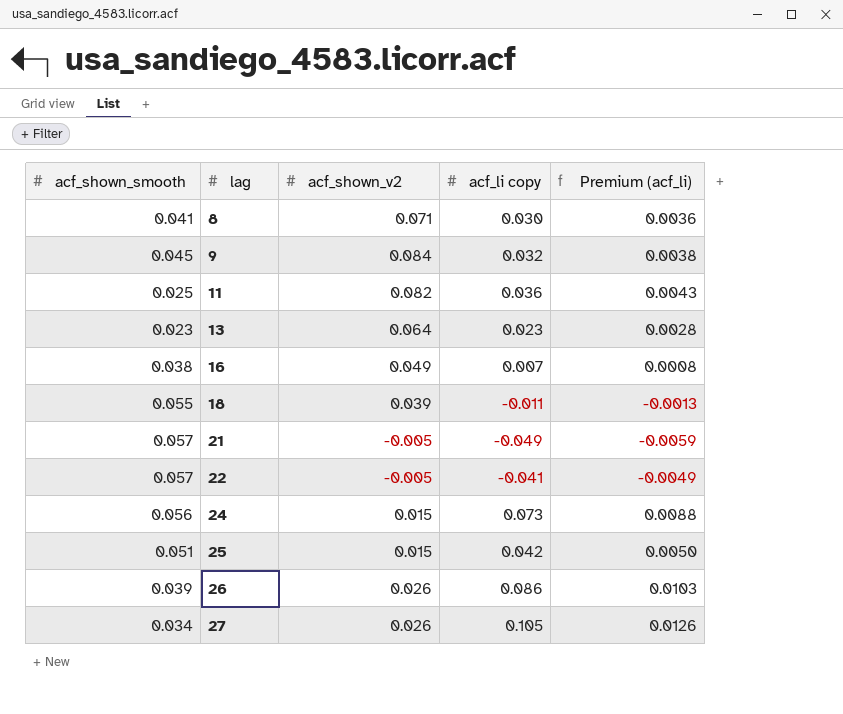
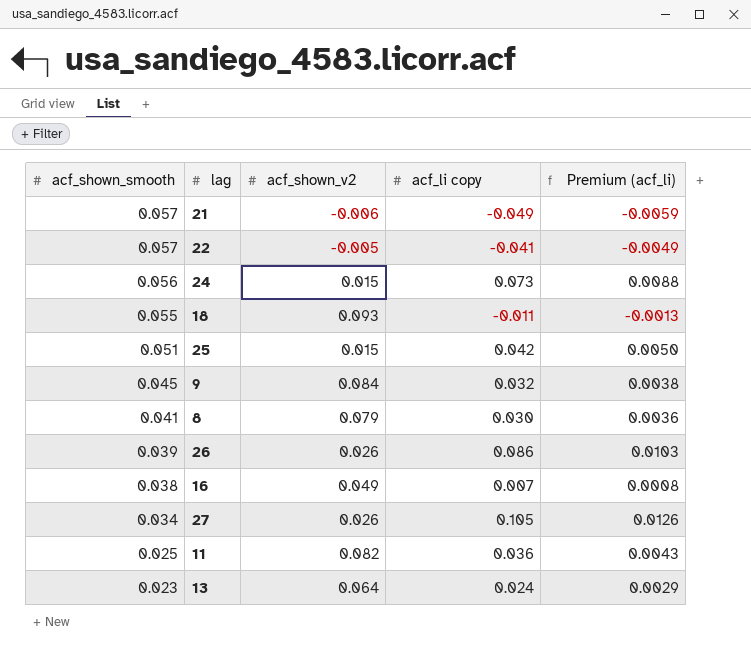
row order: lag ascending -> acf_shown_smooth descending
21 | acf_shown_v2: -0.005 -> -0.006
18 | acf_shown_v2: 0.039 -> 0.093
8 | acf_shown_v2: 0.071 -> 0.079
13 | acf_li copy: 0.023 -> 0.024
13 | Premium (acf_li): 0.0028 -> 0.0029

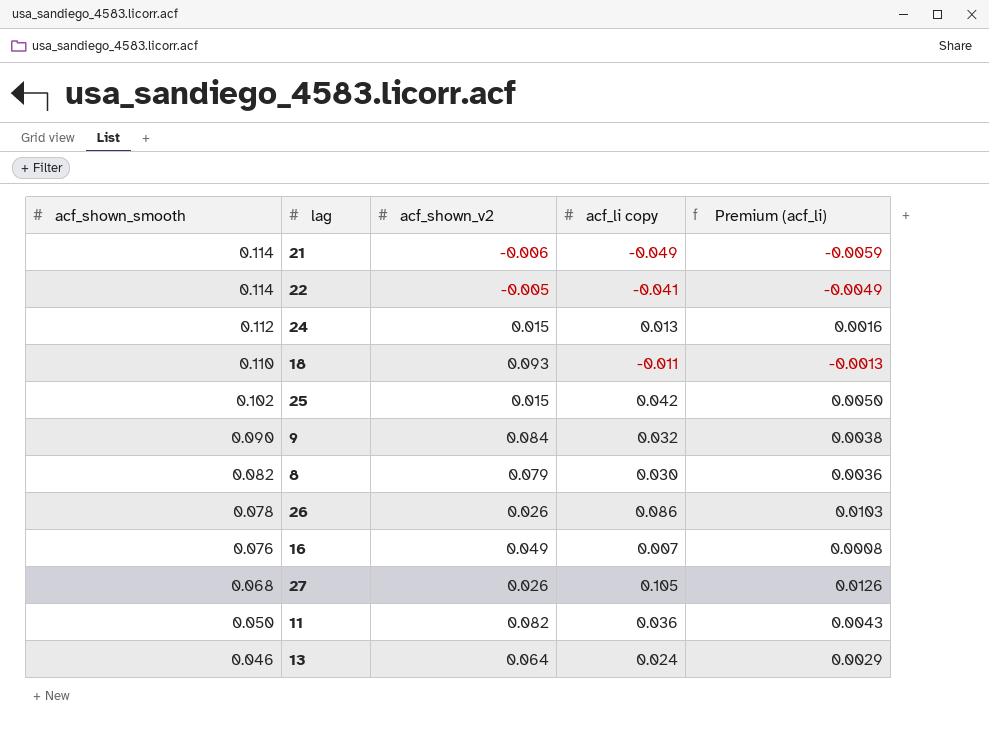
21 | acf_shown_smooth: 0.057 -> 0.114
22 | acf_shown_smooth: 0.057 -> 0.114
24 | acf_shown_smooth: 0.056 -> 0.112
24 | acf_li copy: 0.073 -> 0.013
24 | Premium (acf_li): 0.0088 -> 0.0016
18 | acf_shown_smooth: 0.055 -> 0.110
25 | acf_shown_smooth: 0.051 -> 0.102
9 | acf_shown_smooth: 0.045 -> 0.090
8 | acf_shown_smooth: 0.041 -> 0.082
26 | acf_shown_smooth: 0.039 -> 0.078
16 | acf_shown_smooth: 0.038 -> 0.076
27 | acf_shown_smooth: 0.034 -> 0.068
11 | acf_shown_smooth: 0.025 -> 0.050
13 | acf_shown_smooth: 0.023 -> 0.046

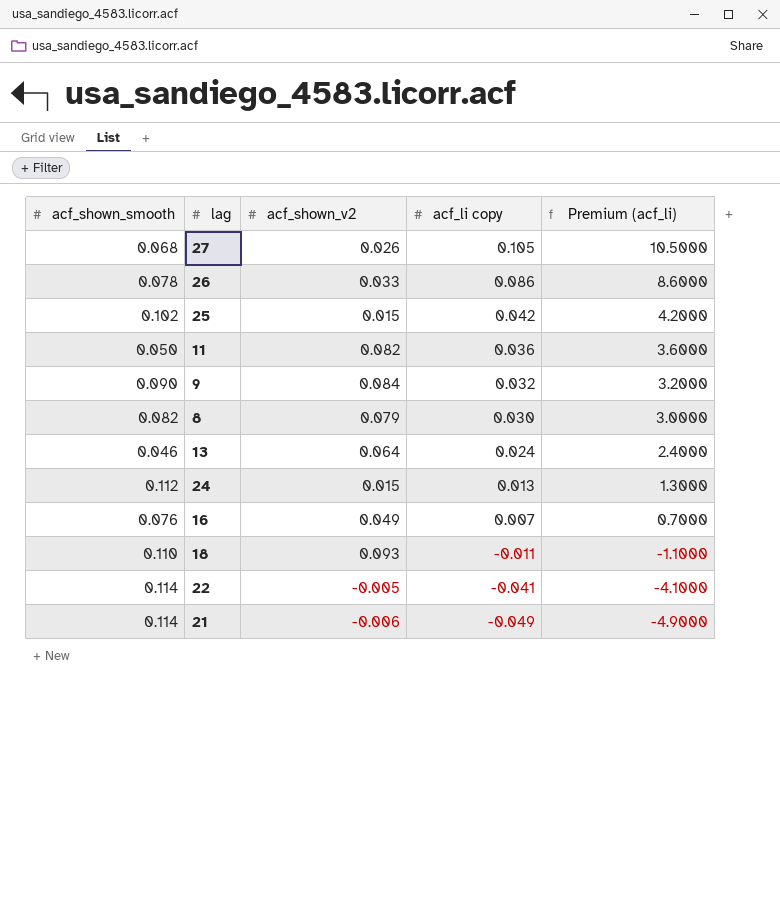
row order: acf_shown_smooth descending -> acf_li copy descending
column Premium (acf_li) | formula: [acf_li copy] * 0.12 -> [acf_li copy] * 100
26 | acf_shown_v2: 0.026 -> 0.033

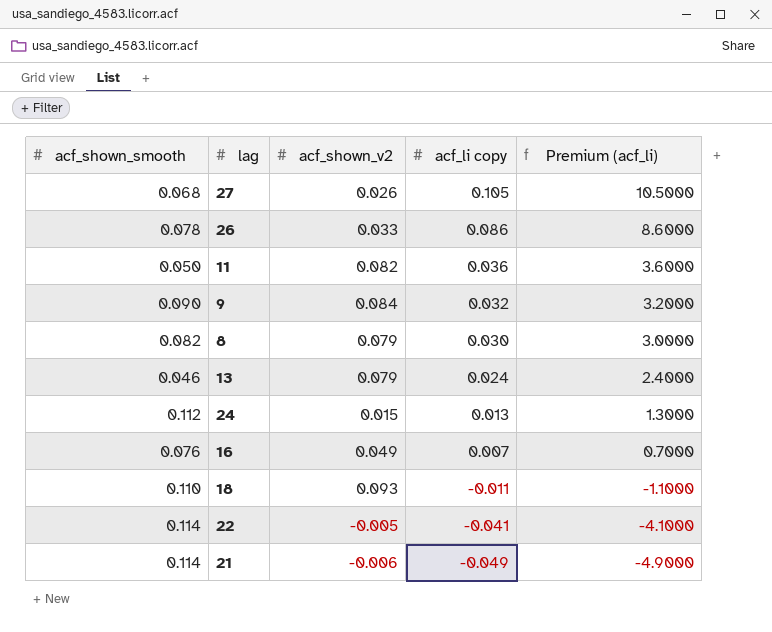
row 25: 0.102 | 0.015 | 0.042 | 4.2000 -> none
13 | acf_shown_v2: 0.064 -> 0.079

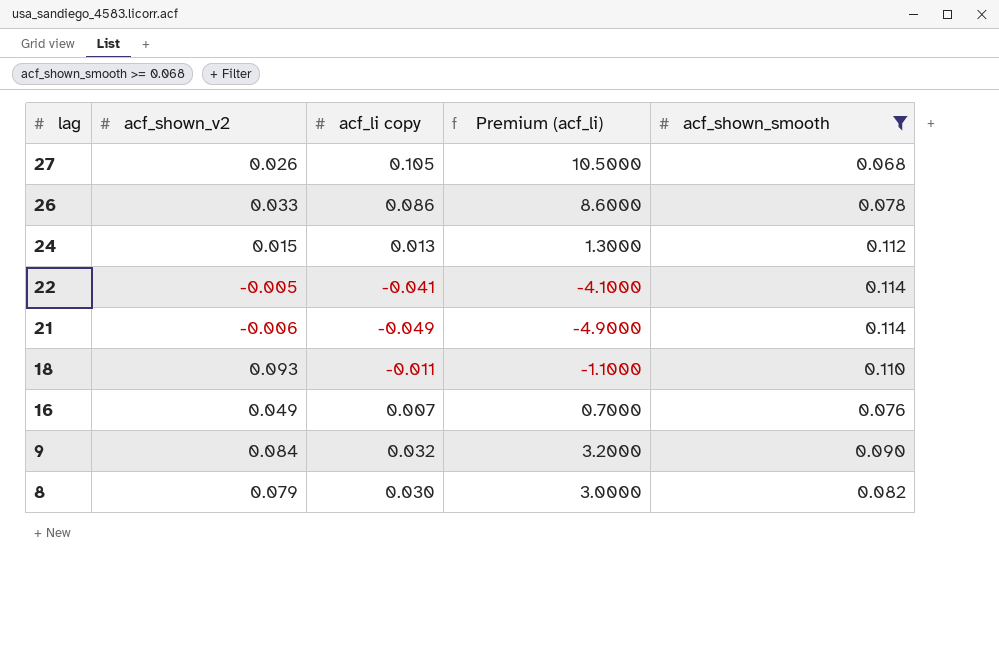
filter: none -> acf_shown_smooth >= 0.068
row order: acf_li copy descending -> lag descending
column acf_shown_smooth | position: 1 -> 5

